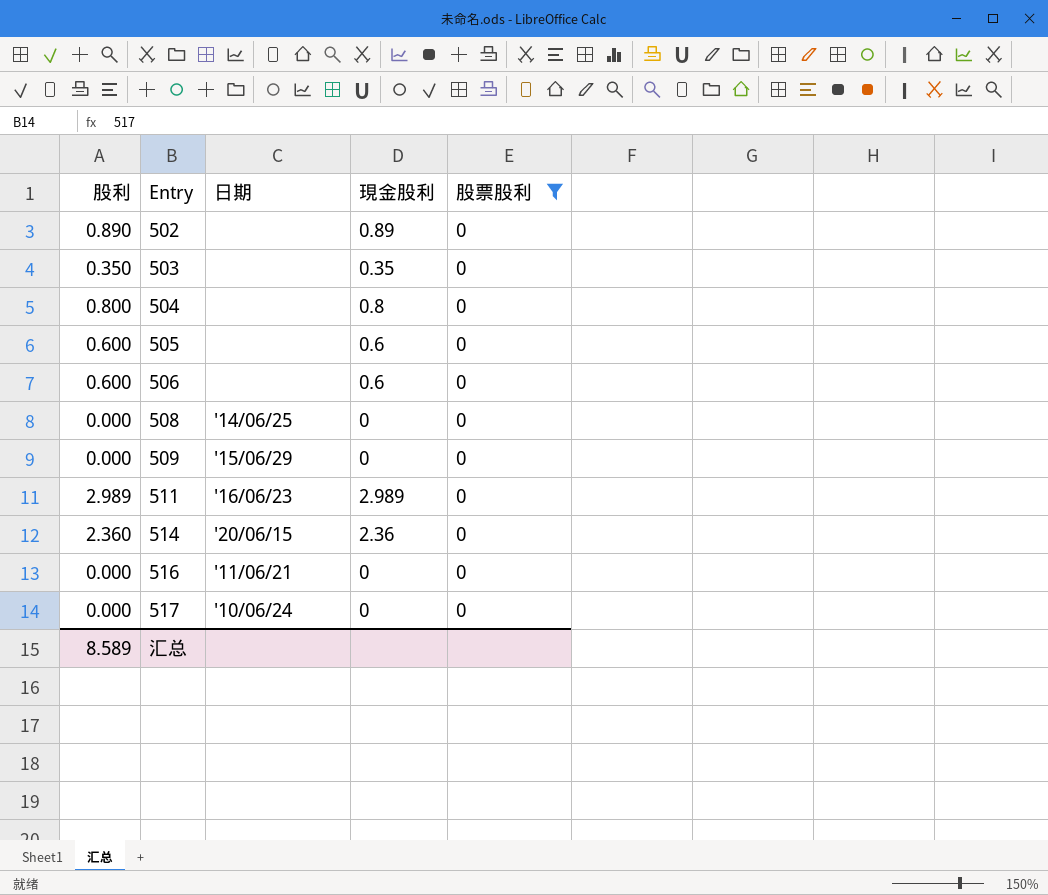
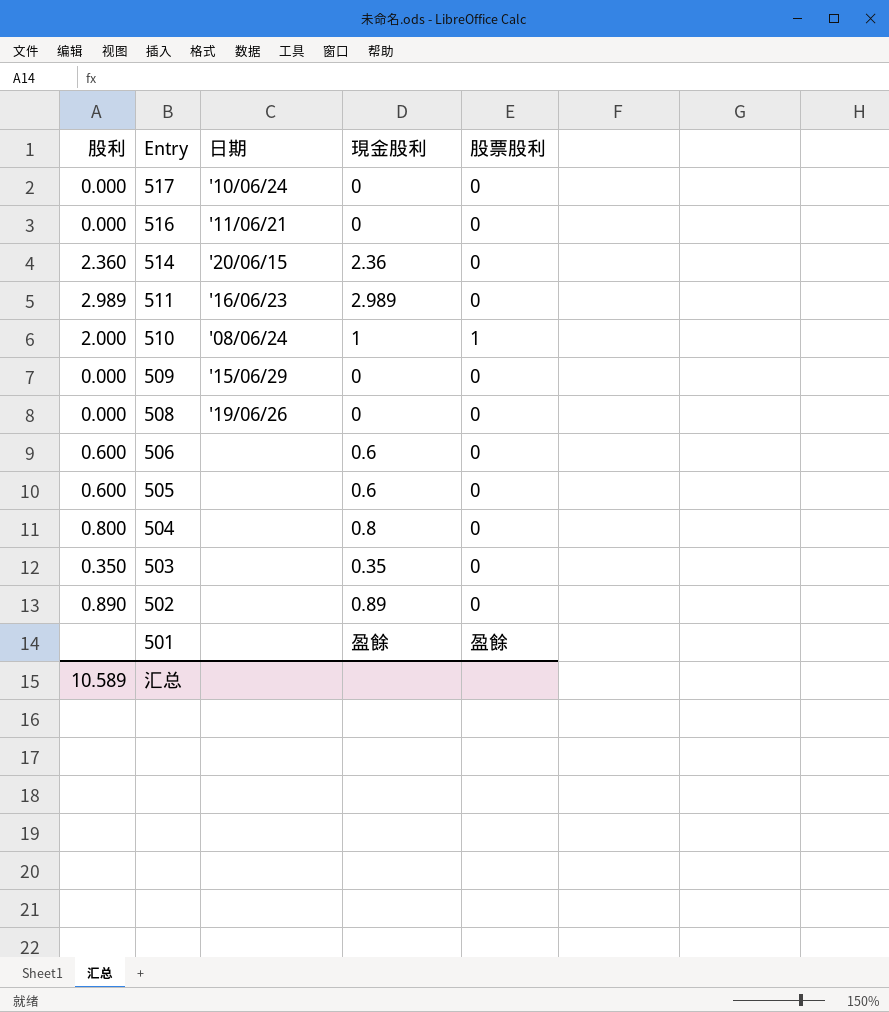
filter: 股票股利 = 0 -> none
row order: Entry ascending -> Entry descending
508 | 日期: '14/06/25 -> '19/06/26
汇总 | 股利: 8.589 -> 10.589

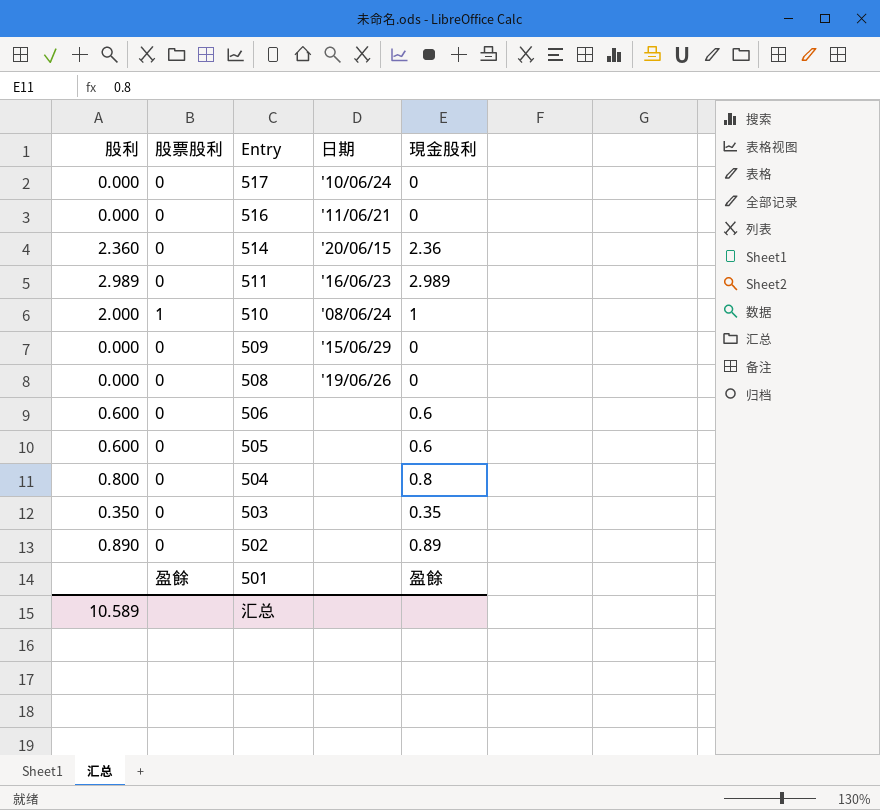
column 股票股利 | position: 5 -> 2

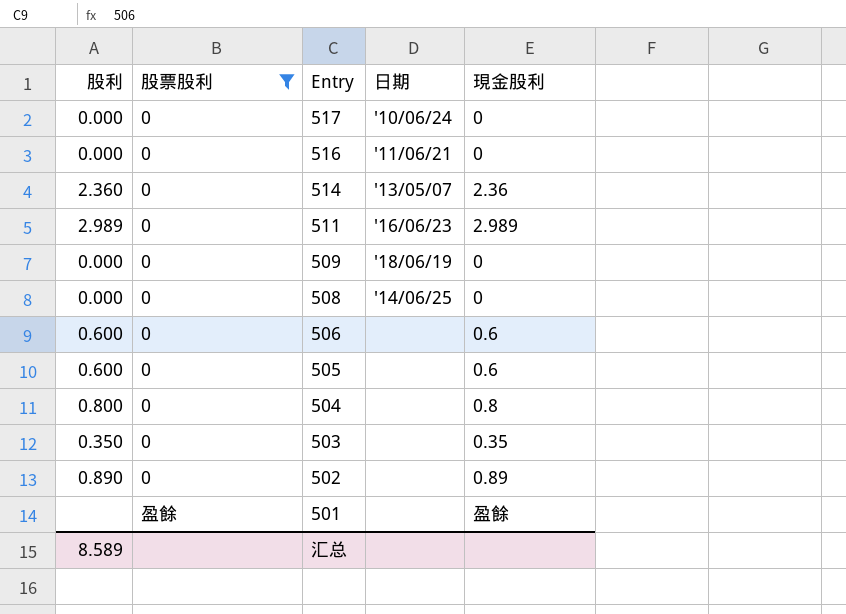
filter: none -> 股票股利 != 1
514 | 日期: '20/06/15 -> '13/05/07
509 | 日期: '15/06/29 -> '18/06/19
508 | 日期: '19/06/26 -> '14/06/25
汇总 | 股利: 10.589 -> 8.589

